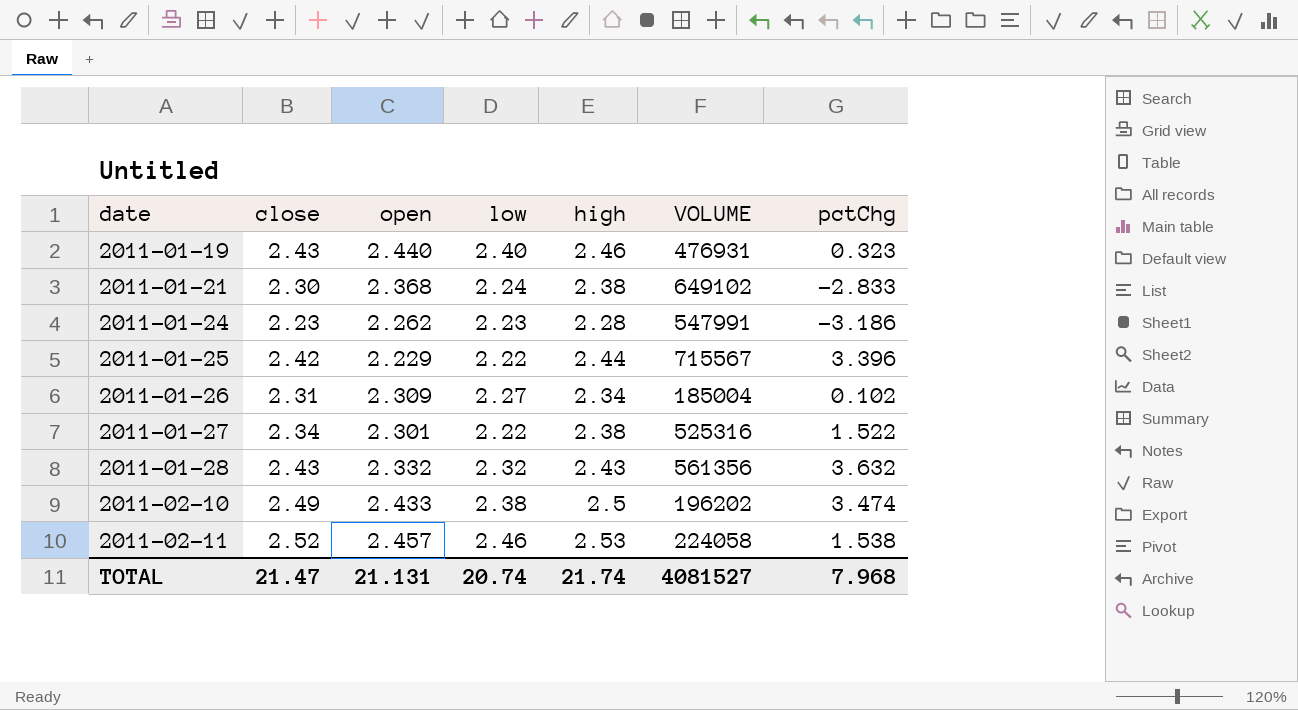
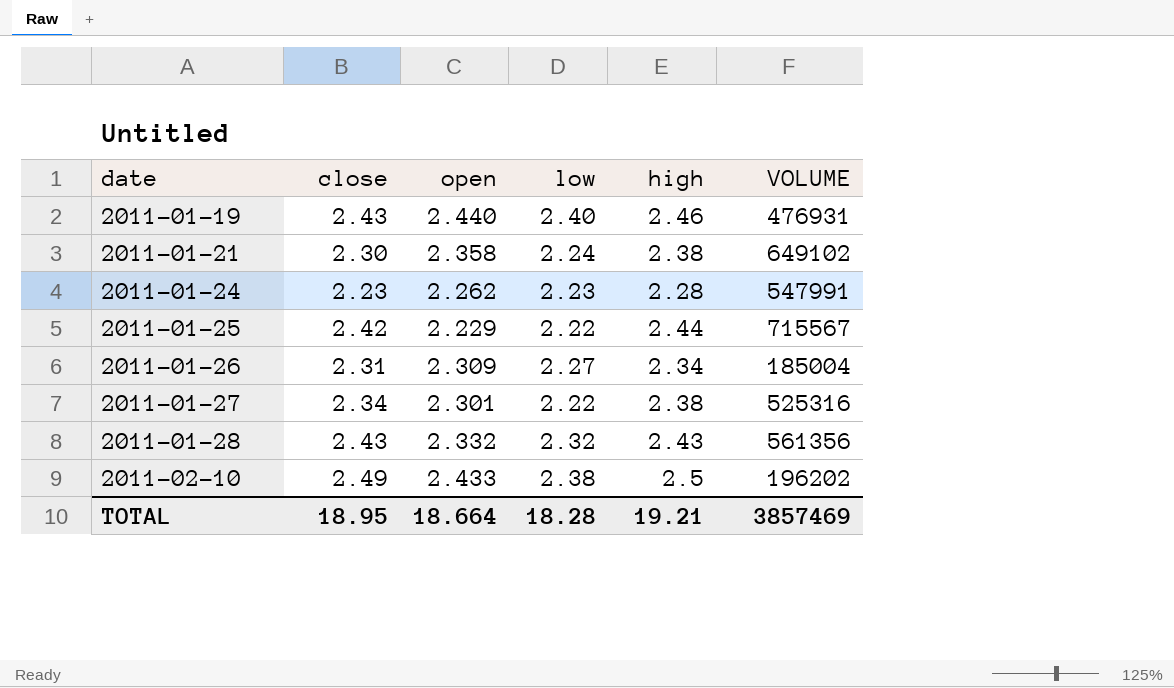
column pctChg | position: 7 -> none
row 2011-02-11: 2.52 | 2.457 | 2.46 | 2.53 | 224058 | 1.538 -> none
2011-01-21 | open: 2.368 -> 2.358
TOTAL | close: 21.47 -> 18.95
TOTAL | open: 21.131 -> 18.664
TOTAL | low: 20.74 -> 18.28
TOTAL | high: 21.74 -> 19.21
TOTAL | VOLUME: 4081527 -> 3857469

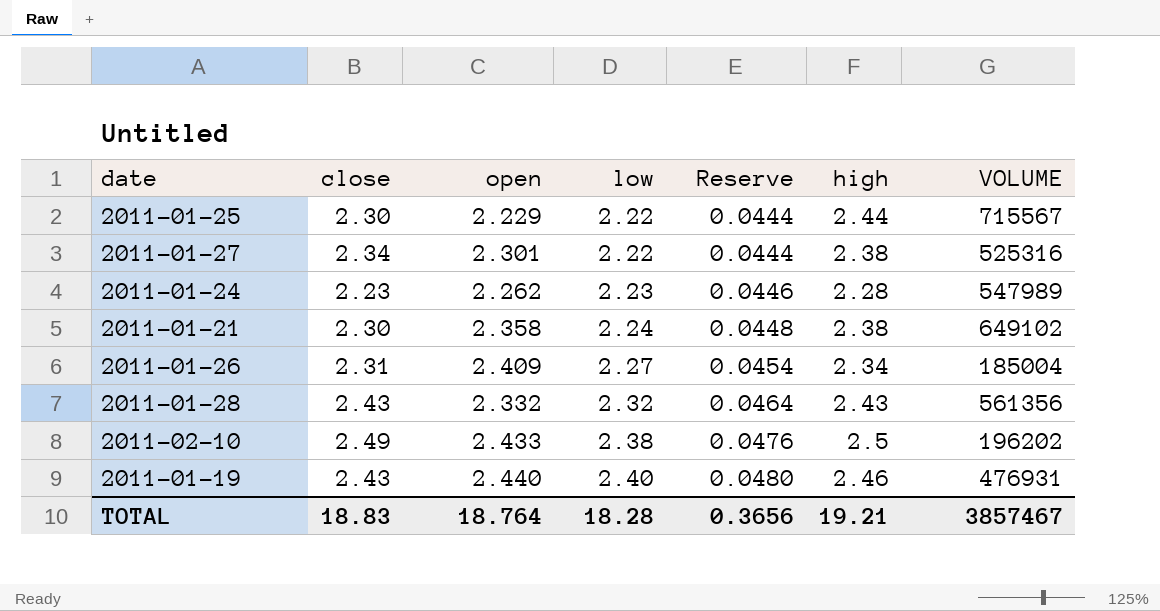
row order: date ascending -> low ascending
column Reserve | formula: none -> [low] * 0.02
2011-01-25 | close: 2.42 -> 2.30
2011-01-24 | VOLUME: 547991 -> 547989
2011-01-26 | open: 2.309 -> 2.409
TOTAL | close: 18.95 -> 18.83
TOTAL | open: 18.664 -> 18.764
TOTAL | VOLUME: 3857469 -> 3857467

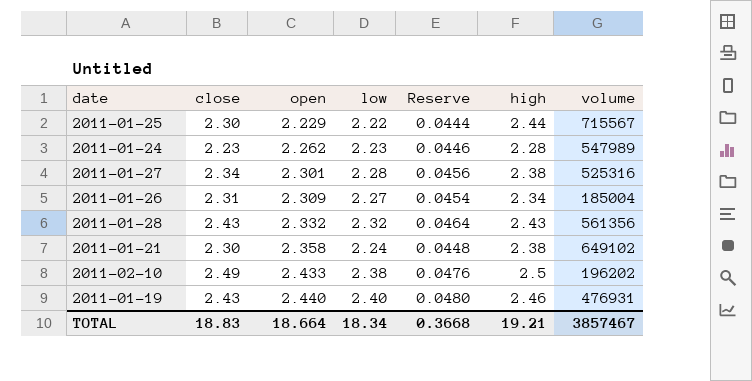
row order: low ascending -> open ascending
column name: VOLUME -> volume
2011-01-27 | low: 2.22 -> 2.28
2011-01-27 | Reserve: 0.0444 -> 0.0456
2011-01-26 | open: 2.409 -> 2.309
TOTAL | open: 18.764 -> 18.664
TOTAL | low: 18.28 -> 18.34
TOTAL | Reserve: 0.3656 -> 0.3668

